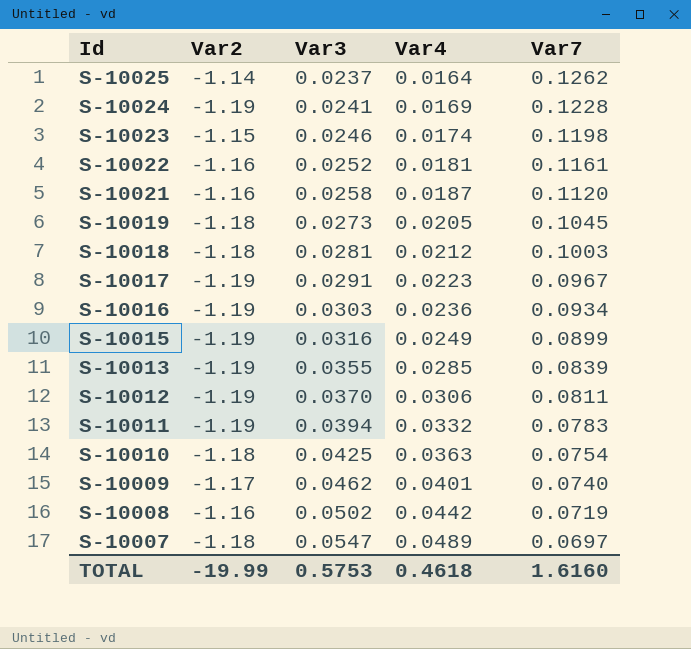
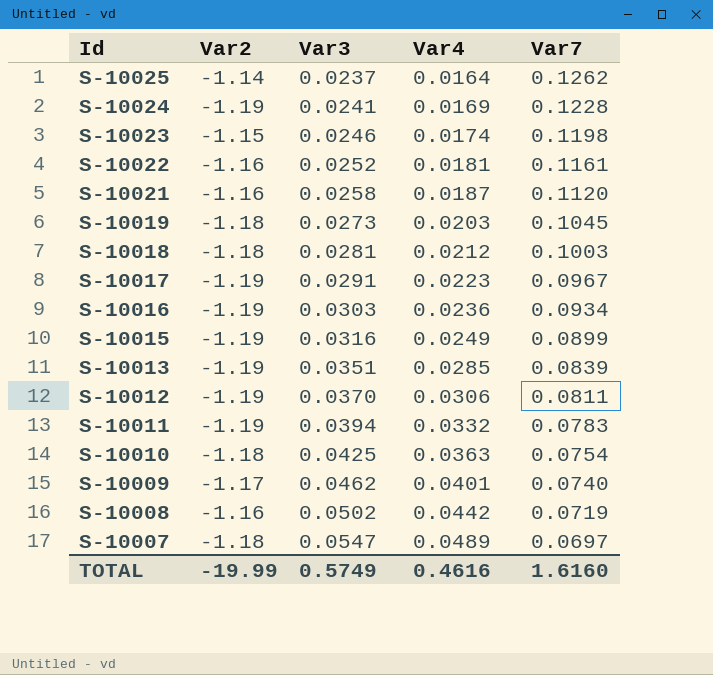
S-10019 | Var4: 0.0205 -> 0.0203
S-10013 | Var3: 0.0355 -> 0.0351
TOTAL | Var3: 0.5753 -> 0.5749
TOTAL | Var4: 0.4618 -> 0.4616

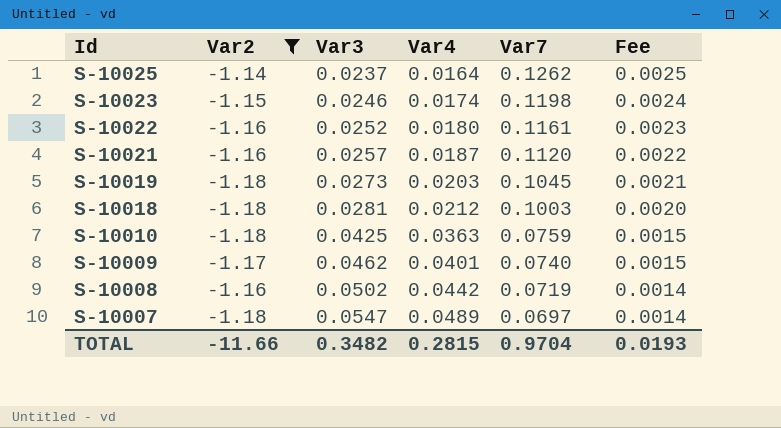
filter: none -> Var2 != -1.19
column Fee | formula: none -> [Var7] * 0.02
S-10022 | Var4: 0.0181 -> 0.0180
S-10021 | Var3: 0.0258 -> 0.0257
S-10010 | Var7: 0.0754 -> 0.0759
TOTAL | Var2: -19.99 -> -11.66
TOTAL | Var3: 0.5749 -> 0.3482
TOTAL | Var4: 0.4616 -> 0.2815
TOTAL | Var7: 1.6160 -> 0.9704

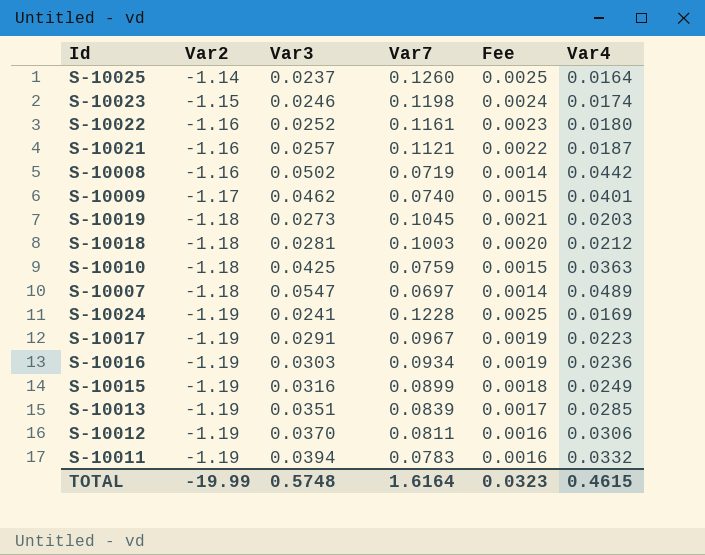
filter: Var2 != -1.19 -> none
row order: Id descending -> Var2 descending
column Var4 | position: 4 -> 6
S-10025 | Var7: 0.1262 -> 0.1260
S-10021 | Var7: 0.1120 -> 0.1121
TOTAL | Var2: -11.66 -> -19.99
TOTAL | Var3: 0.3482 -> 0.5748
TOTAL | Var7: 0.9704 -> 1.6164
TOTAL | Fee: 0.0193 -> 0.0323
TOTAL | Var4: 0.2815 -> 0.4615

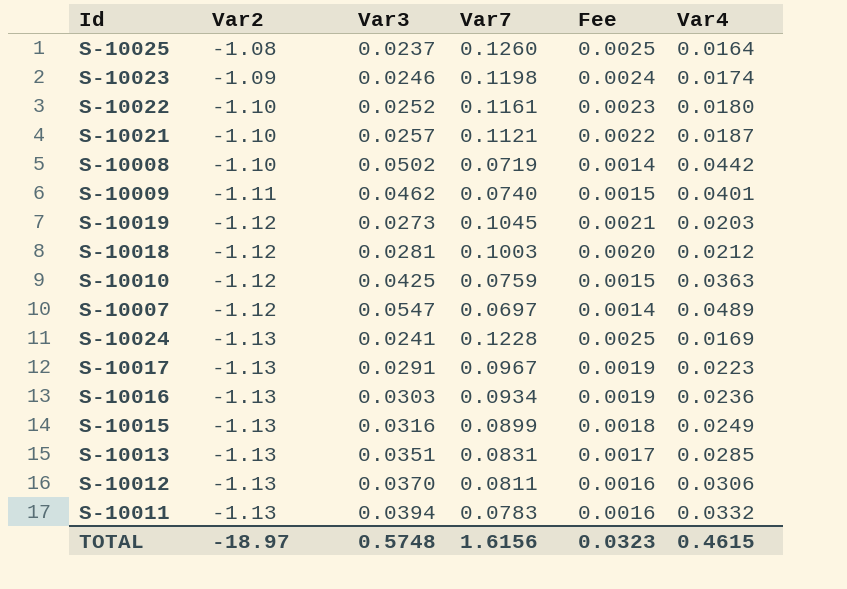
S-10025 | Var2: -1.14 -> -1.08
S-10023 | Var2: -1.15 -> -1.09
S-10022 | Var2: -1.16 -> -1.10
S-10021 | Var2: -1.16 -> -1.10
S-10008 | Var2: -1.16 -> -1.10
S-10009 | Var2: -1.17 -> -1.11
S-10019 | Var2: -1.18 -> -1.12
S-10018 | Var2: -1.18 -> -1.12
S-10010 | Var2: -1.18 -> -1.12
S-10007 | Var2: -1.18 -> -1.12
S-10024 | Var2: -1.19 -> -1.13
S-10017 | Var2: -1.19 -> -1.13
S-10016 | Var2: -1.19 -> -1.13
S-10015 | Var2: -1.19 -> -1.13
S-10013 | Var2: -1.19 -> -1.13
S-10013 | Var7: 0.0839 -> 0.0831
S-10012 | Var2: -1.19 -> -1.13
S-10011 | Var2: -1.19 -> -1.13
TOTAL | Var2: -19.99 -> -18.97
TOTAL | Var7: 1.6164 -> 1.6156

